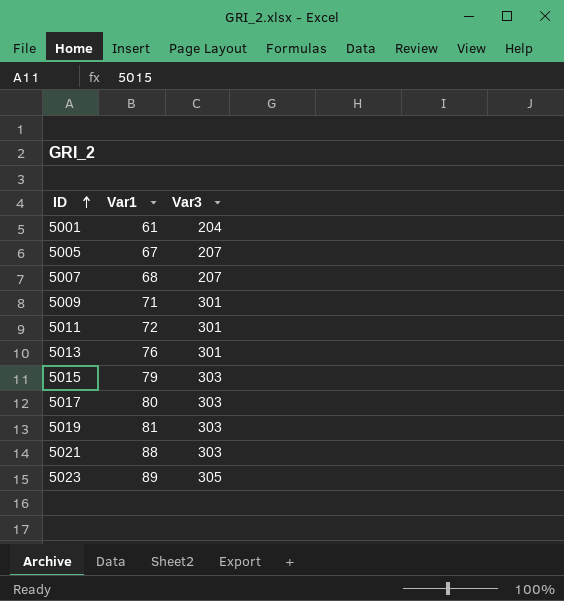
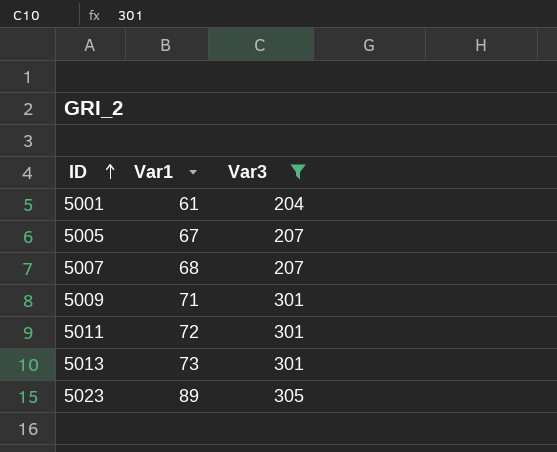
filter: none -> Var3 != 303
5013 | Var1: 76 -> 73

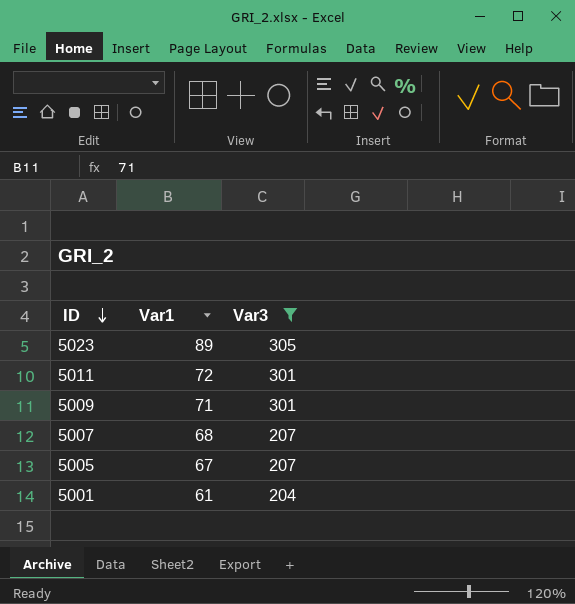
row order: ID ascending -> ID descending
row 5013: 73 | 301 -> none

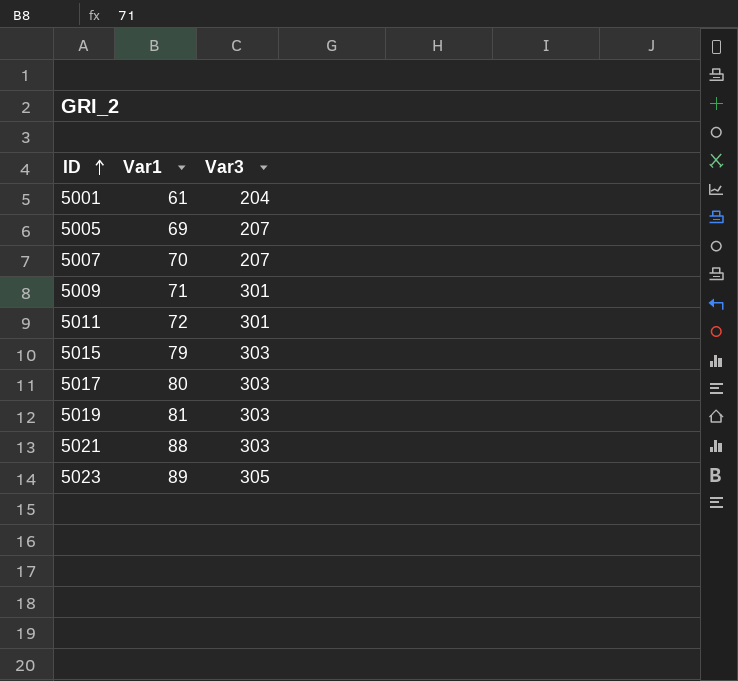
filter: Var3 != 303 -> none
row order: ID descending -> ID ascending
5005 | Var1: 67 -> 69
5007 | Var1: 68 -> 70

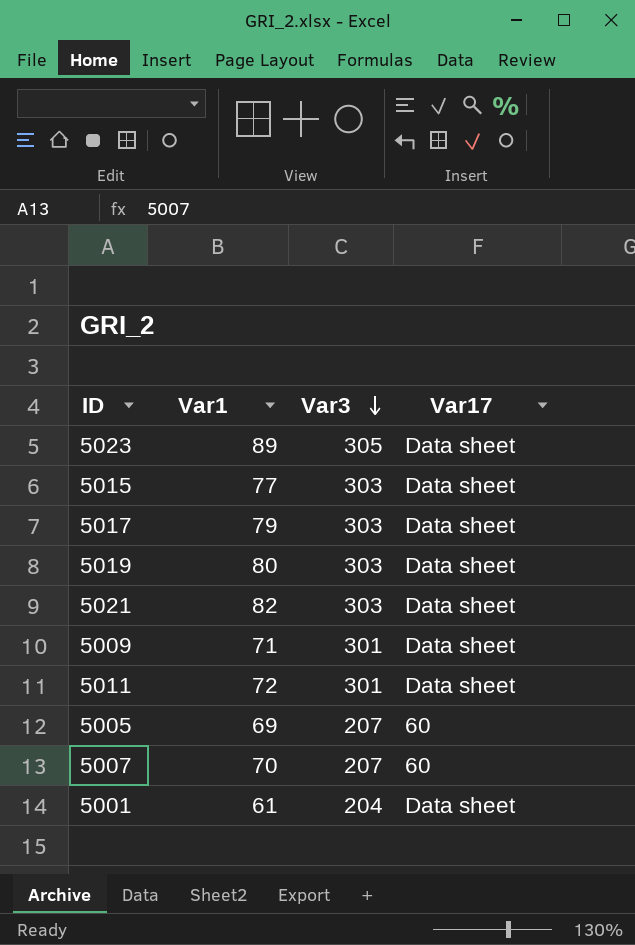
row order: ID ascending -> Var3 descending
column Var17 | position: none -> 4
5015 | Var1: 79 -> 77
5017 | Var1: 80 -> 79
5019 | Var1: 81 -> 80
5021 | Var1: 88 -> 82

